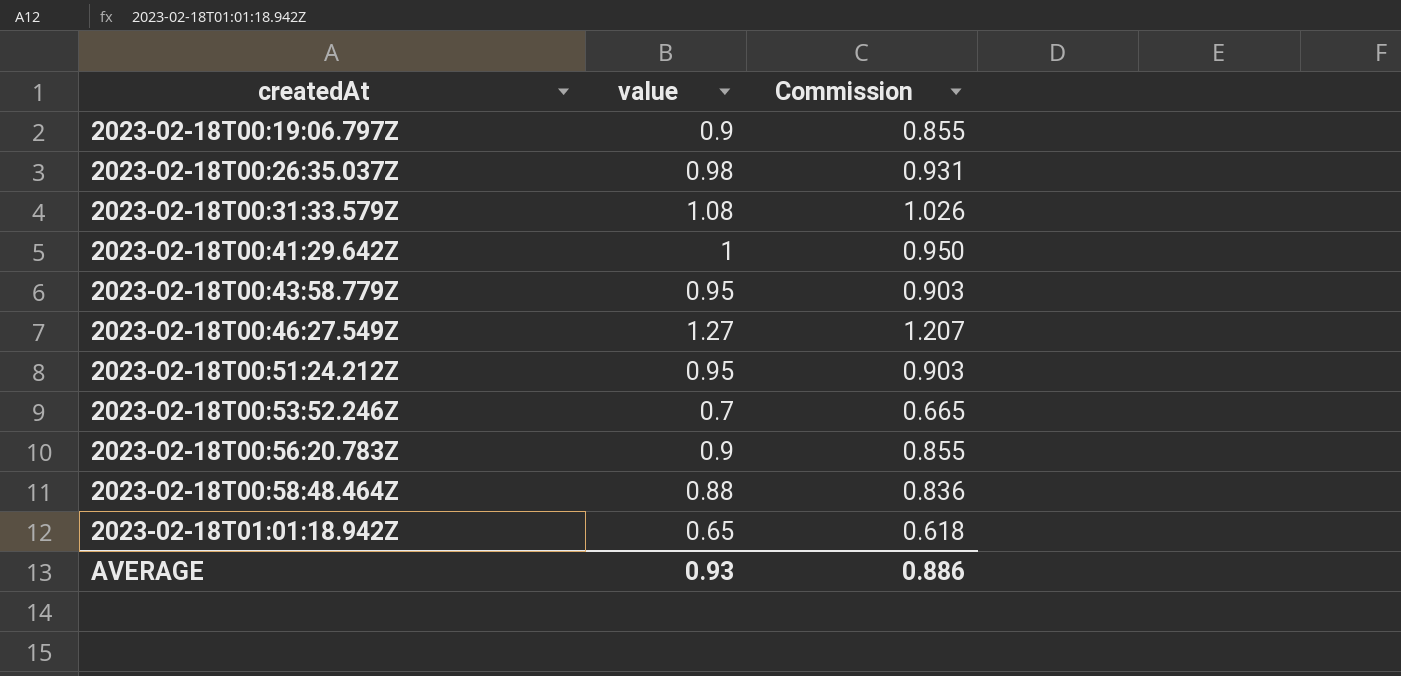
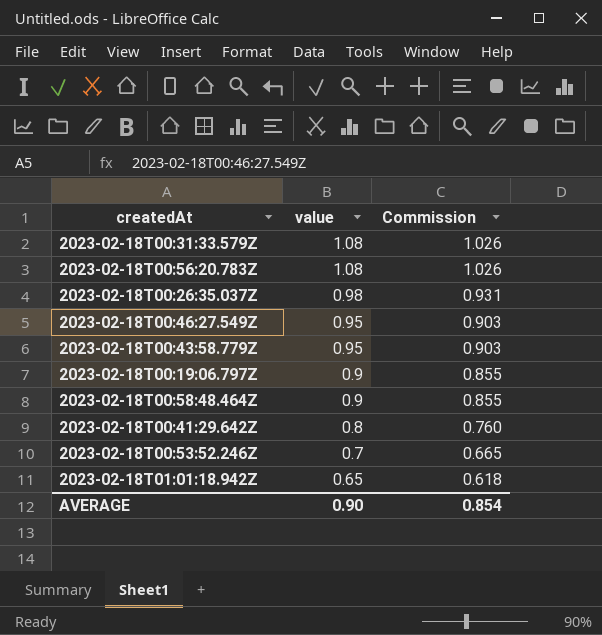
row order: createdAt ascending -> value descending
row 2023-02-18T00:51:24.212Z: 0.95 | 0.903 -> none
2023-02-18T00:56:20.783Z | value: 0.9 -> 1.08
2023-02-18T00:56:20.783Z | Commission: 0.855 -> 1.026
2023-02-18T00:46:27.549Z | value: 1.27 -> 0.95
2023-02-18T00:46:27.549Z | Commission: 1.207 -> 0.903
2023-02-18T00:58:48.464Z | value: 0.88 -> 0.9
2023-02-18T00:58:48.464Z | Commission: 0.836 -> 0.855
2023-02-18T00:41:29.642Z | value: 1 -> 0.8
2023-02-18T00:41:29.642Z | Commission: 0.950 -> 0.760
AVERAGE | value: 0.93 -> 0.90
AVERAGE | Commission: 0.886 -> 0.854

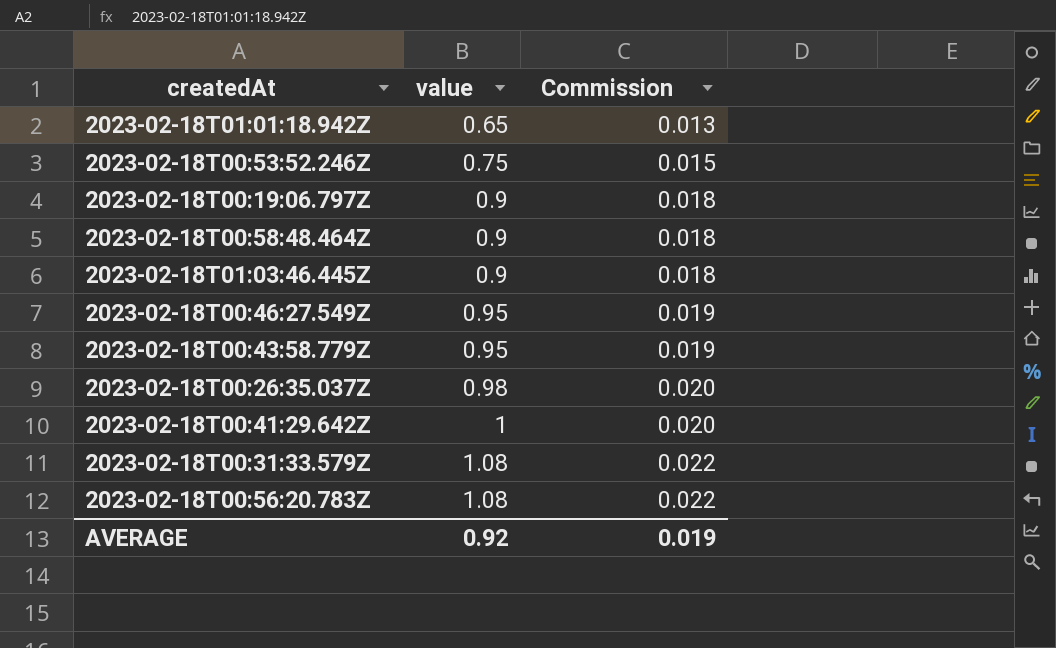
row order: value descending -> value ascending
column Commission | formula: [value] * 0.95 -> [value] * 0.02
2023-02-18T00:53:52.246Z | value: 0.7 -> 0.75
row 2023-02-18T01:03:46.445Z: none -> 0.9 | 0.018
2023-02-18T00:41:29.642Z | value: 0.8 -> 1
AVERAGE | value: 0.90 -> 0.92
AVERAGE | Commission: 0.854 -> 0.019

